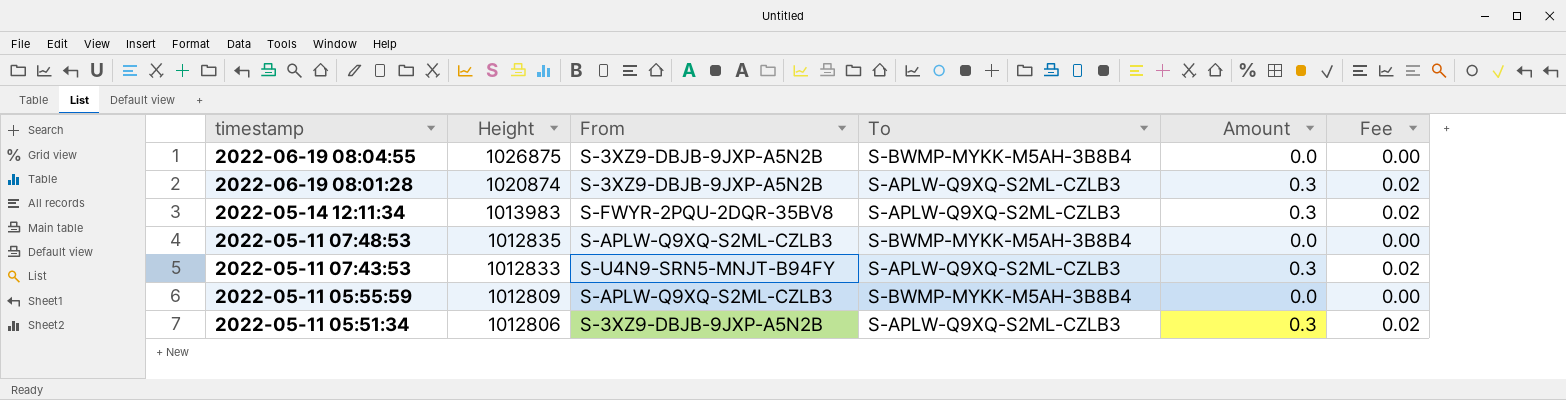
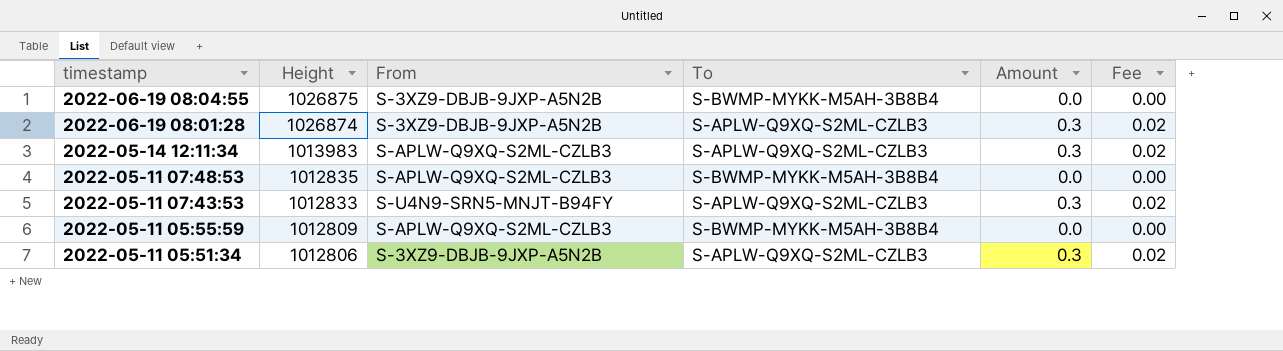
2022-06-19 08:01:28 | Height: 1020874 -> 1026874
2022-05-14 12:11:34 | From: S-FWYR-2PQU-2DQR-35BV8 -> S-APLW-Q9XQ-S2ML-CZLB3

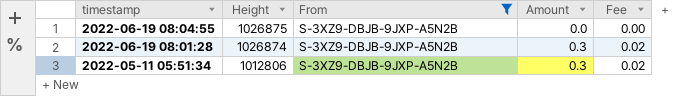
filter: none -> From = S-3XZ9-DBJB-9JXP-A5N2B
column To | position: 4 -> none

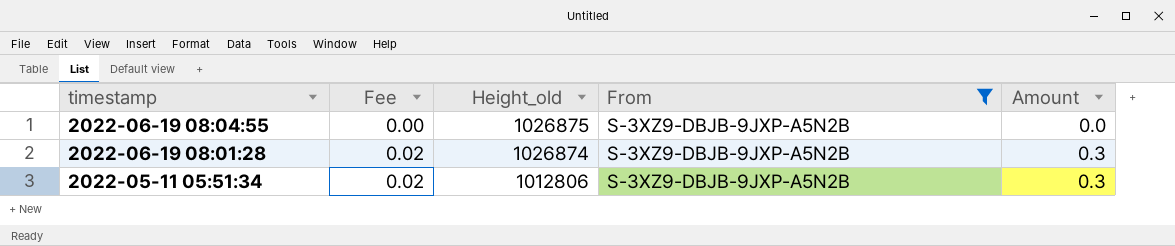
column Fee | position: 5 -> 2
column name: Height -> Height_old

